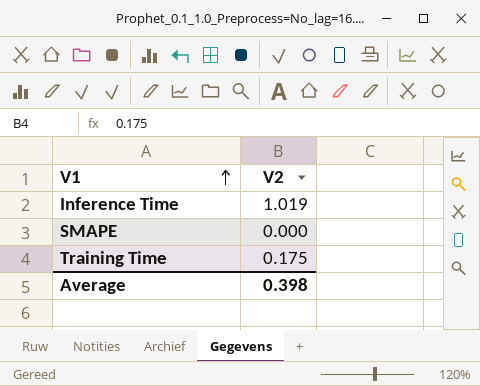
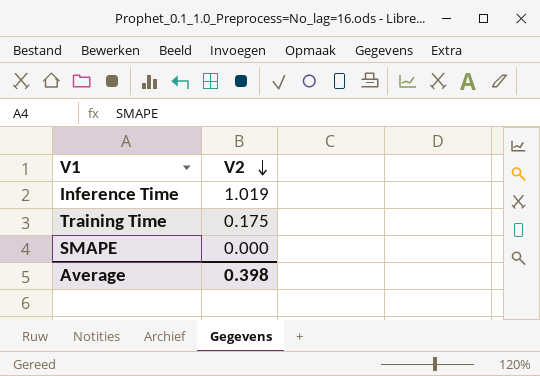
row order: V1 ascending -> V2 descending

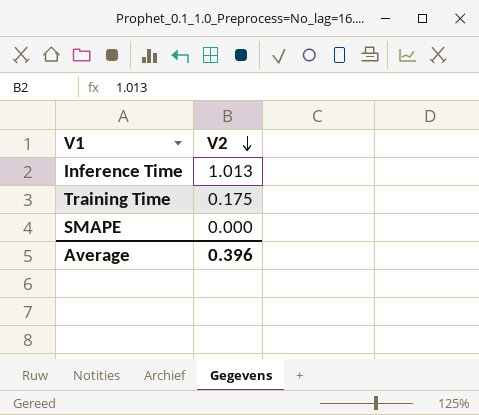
Inference Time | V2: 1.019 -> 1.013
Average | V2: 0.398 -> 0.396

